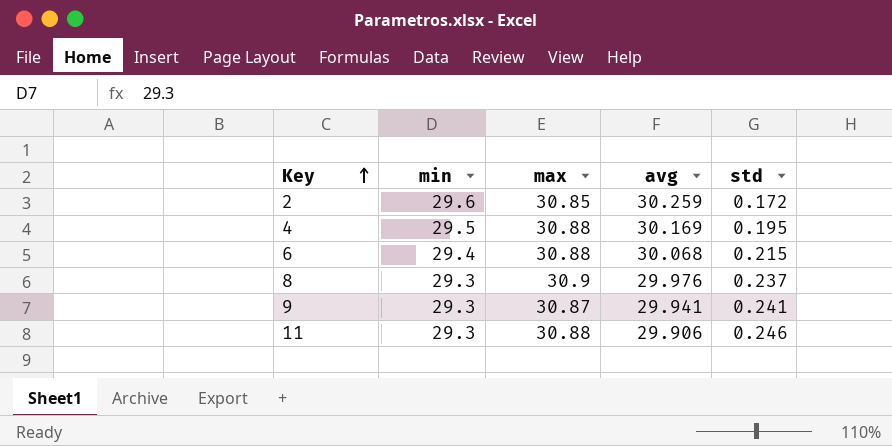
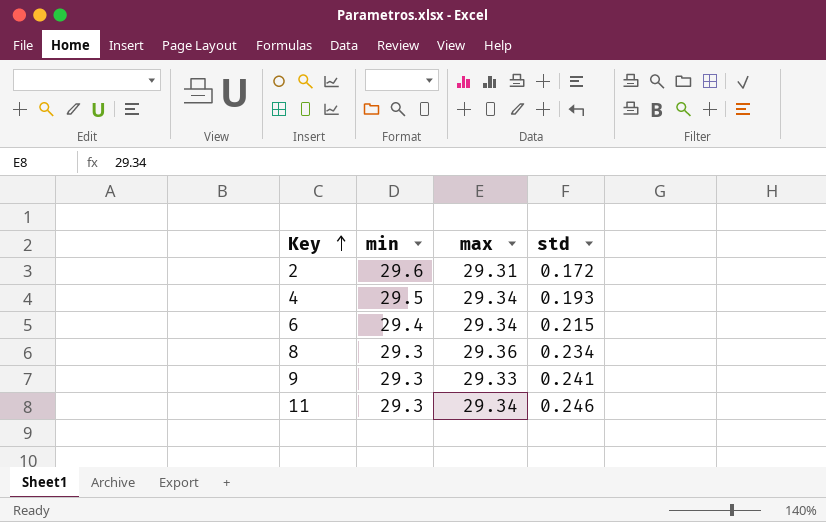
column avg | position: 4 -> none
2 | max: 30.85 -> 29.31
4 | max: 30.88 -> 29.34
4 | std: 0.195 -> 0.193
6 | max: 30.88 -> 29.34
8 | max: 30.9 -> 29.36
8 | std: 0.237 -> 0.234
9 | max: 30.87 -> 29.33
11 | max: 30.88 -> 29.34

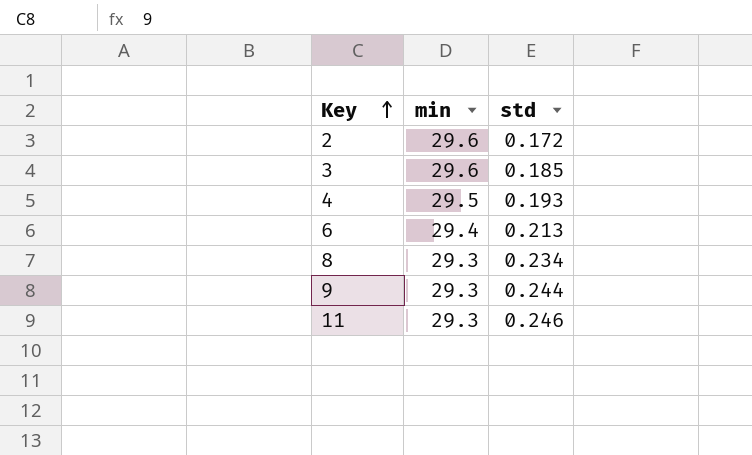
column max | position: 3 -> none
row 3: none -> 29.6 | 0.185
6 | std: 0.215 -> 0.213
9 | std: 0.241 -> 0.244

